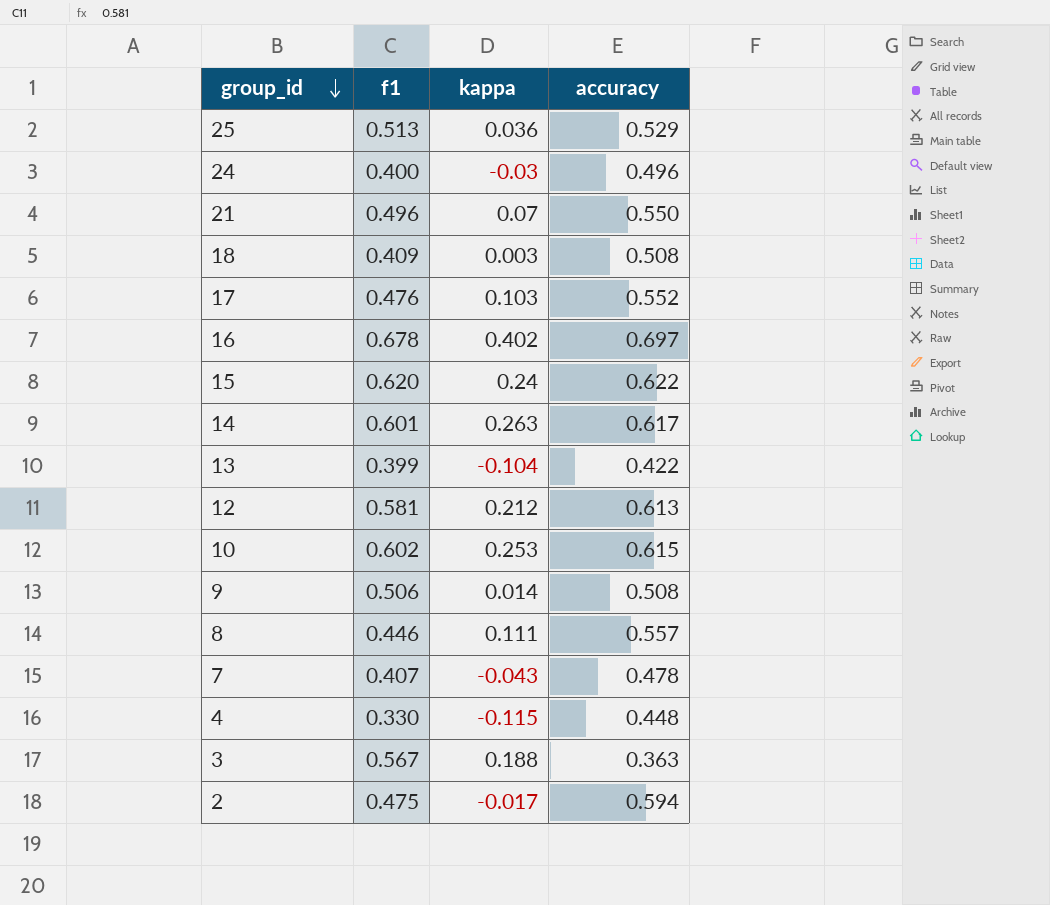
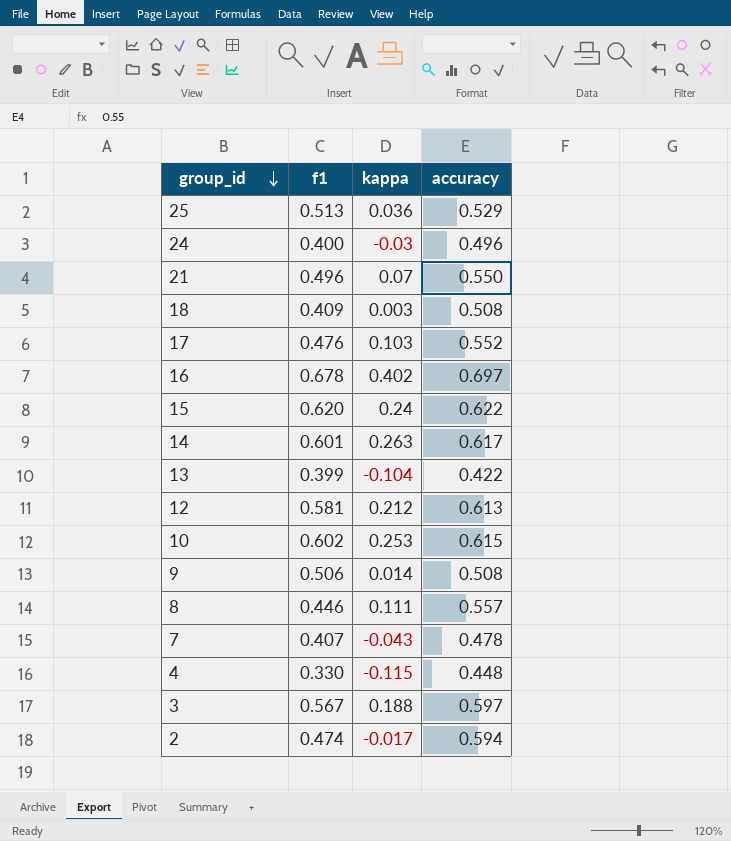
3 | accuracy: 0.363 -> 0.597
2 | f1: 0.475 -> 0.474

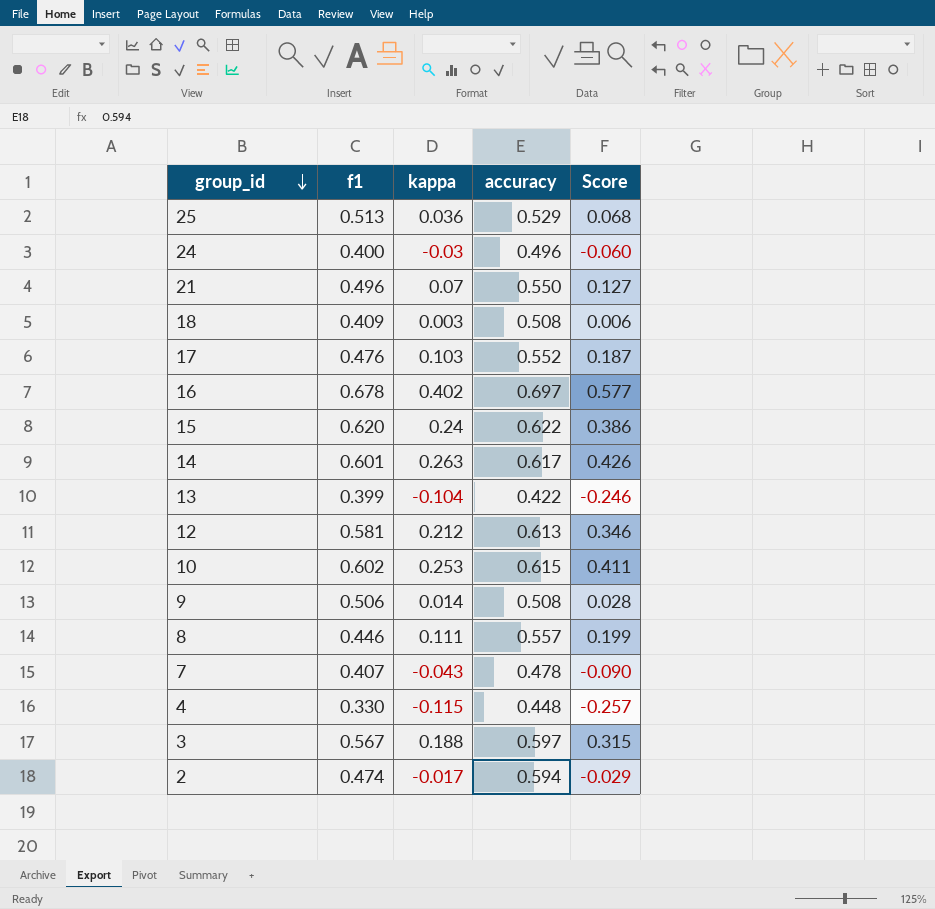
column Score | formula: none -> [kappa] / [accuracy]

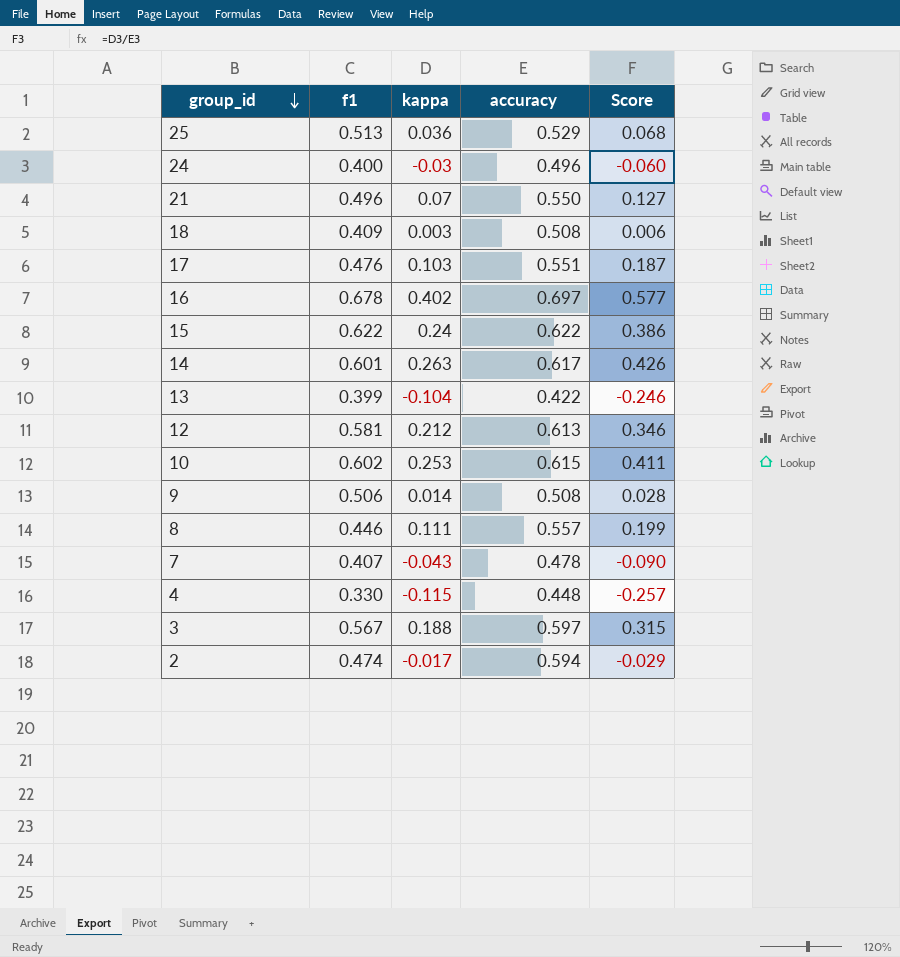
17 | accuracy: 0.552 -> 0.551
15 | f1: 0.620 -> 0.622

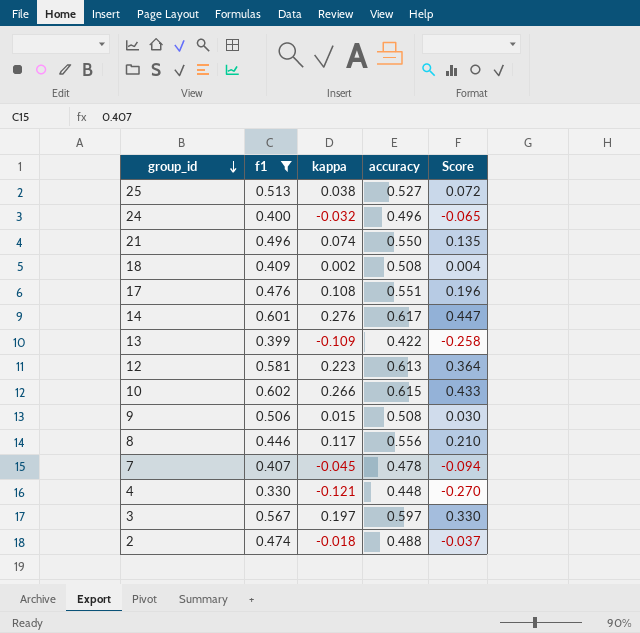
filter: none -> f1 <= 0.602
25 | kappa: 0.036 -> 0.038
25 | accuracy: 0.529 -> 0.527
25 | Score: 0.068 -> 0.072
24 | kappa: -0.03 -> -0.032
24 | Score: -0.060 -> -0.065
21 | kappa: 0.07 -> 0.074
21 | Score: 0.127 -> 0.135
18 | kappa: 0.003 -> 0.002
18 | Score: 0.006 -> 0.004
17 | kappa: 0.103 -> 0.108
17 | Score: 0.187 -> 0.196
14 | kappa: 0.263 -> 0.276
14 | Score: 0.426 -> 0.447
13 | kappa: -0.104 -> -0.109
13 | Score: -0.246 -> -0.258
12 | kappa: 0.212 -> 0.223
12 | Score: 0.346 -> 0.364
10 | kappa: 0.253 -> 0.266
10 | Score: 0.411 -> 0.433
9 | kappa: 0.014 -> 0.015
9 | Score: 0.028 -> 0.030
8 | kappa: 0.111 -> 0.117
8 | accuracy: 0.557 -> 0.556
8 | Score: 0.199 -> 0.210
7 | kappa: -0.043 -> -0.045
7 | Score: -0.090 -> -0.094
4 | kappa: -0.115 -> -0.121
4 | Score: -0.257 -> -0.270
3 | kappa: 0.188 -> 0.197
3 | Score: 0.315 -> 0.330
2 | kappa: -0.017 -> -0.018
2 | accuracy: 0.594 -> 0.488
2 | Score: -0.029 -> -0.037

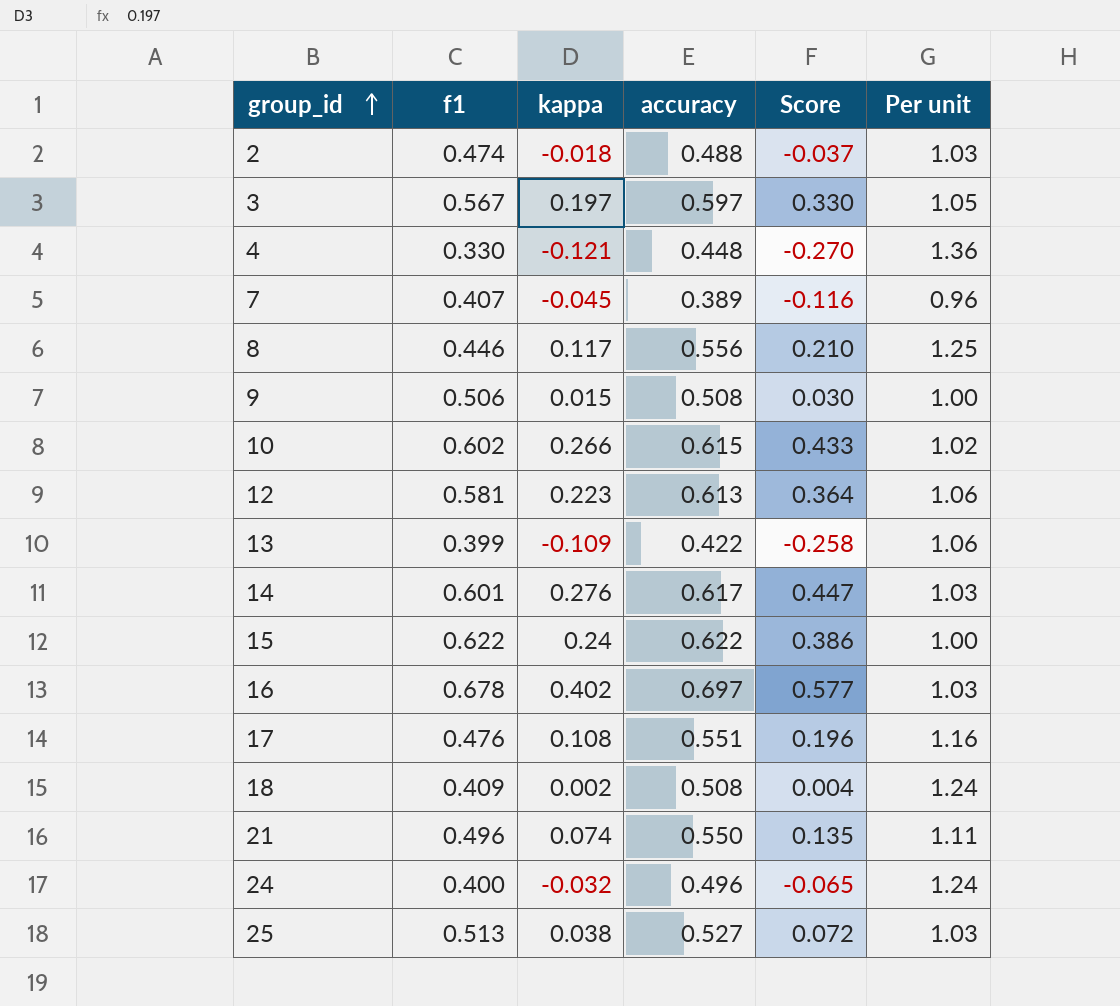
filter: f1 <= 0.602 -> none
row order: group_id descending -> group_id ascending
column Per unit | formula: none -> [accuracy] / [f1]
7 | accuracy: 0.478 -> 0.389
7 | Score: -0.094 -> -0.116

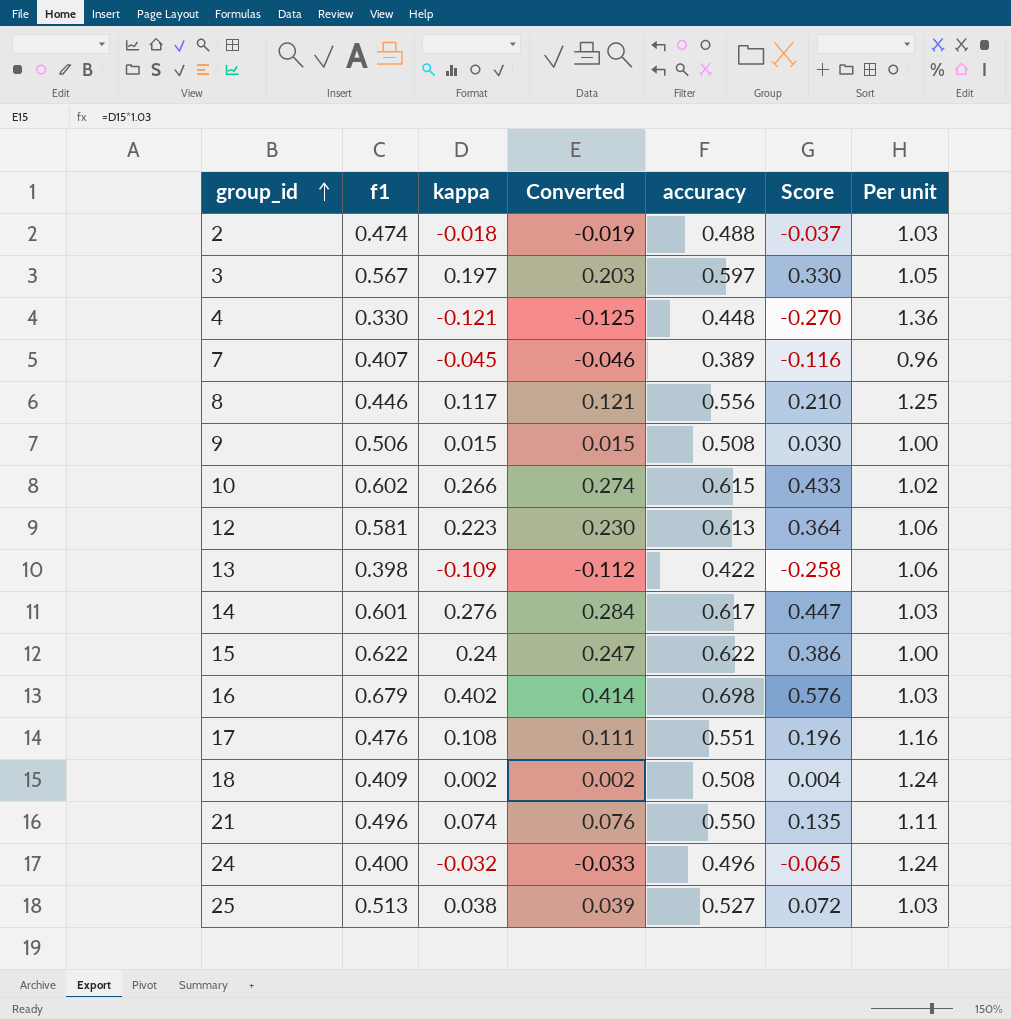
column Converted | formula: none -> [kappa] * 1.03
13 | f1: 0.399 -> 0.398
16 | f1: 0.678 -> 0.679
16 | accuracy: 0.697 -> 0.698
16 | Score: 0.577 -> 0.576

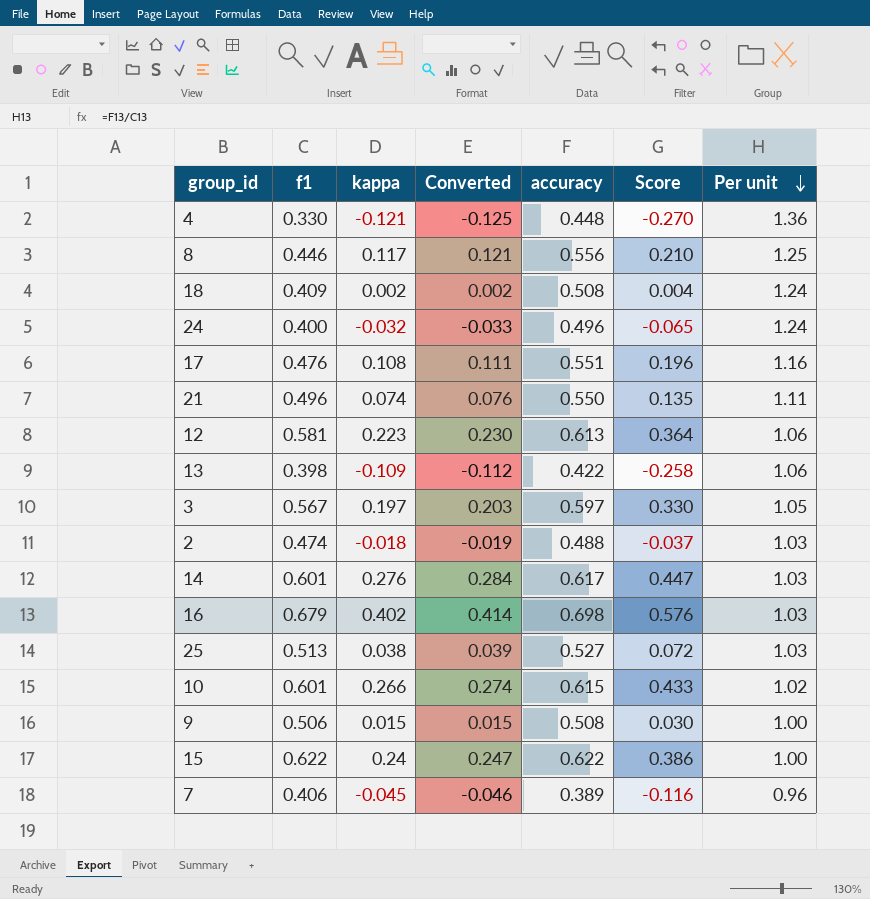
row order: group_id ascending -> Per unit descending
10 | f1: 0.602 -> 0.601
7 | f1: 0.407 -> 0.406

